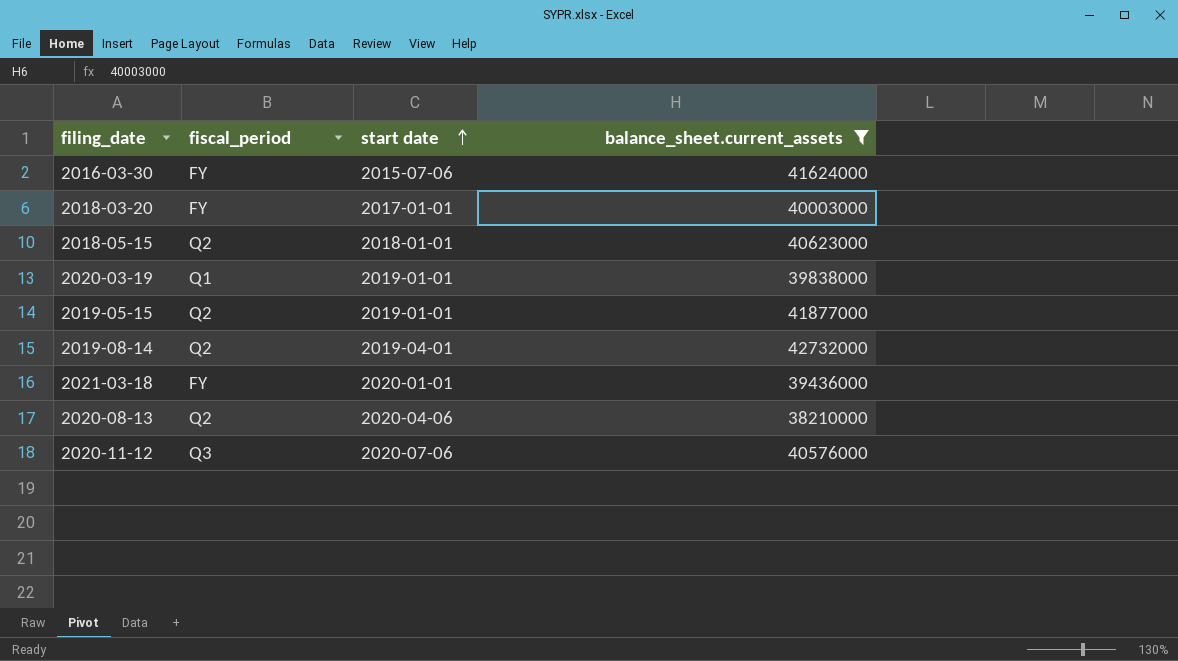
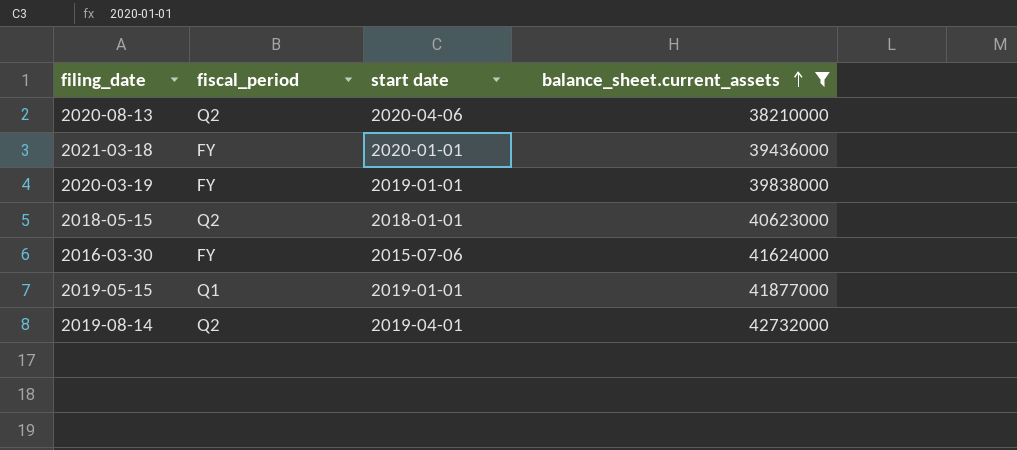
row order: start date ascending -> balance_sheet.current_assets ascending
row 2018-03-20: FY | 2017-01-01 | 40003000 -> none
row 2020-11-12: Q3 | 2020-07-06 | 40576000 -> none
2020-03-19 | fiscal_period: Q1 -> FY
2019-05-15 | fiscal_period: Q2 -> Q1

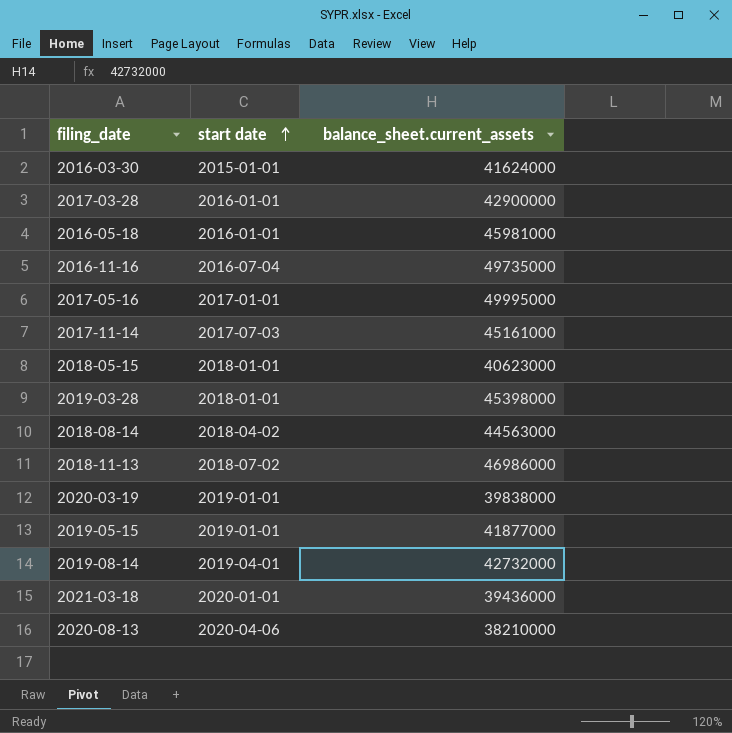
filter: balance_sheet.current_assets <= 42732000 -> none
row order: balance_sheet.current_assets ascending -> start date ascending
column fiscal_period | position: 2 -> none
2016-03-30 | start date: 2015-07-06 -> 2015-01-01

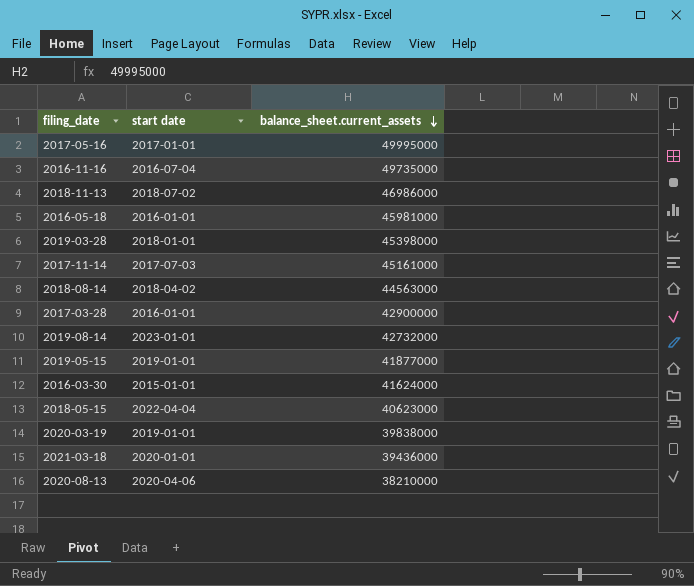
row order: start date ascending -> balance_sheet.current_assets descending
2019-08-14 | start date: 2019-04-01 -> 2023-01-01
2018-05-15 | start date: 2018-01-01 -> 2022-04-04

